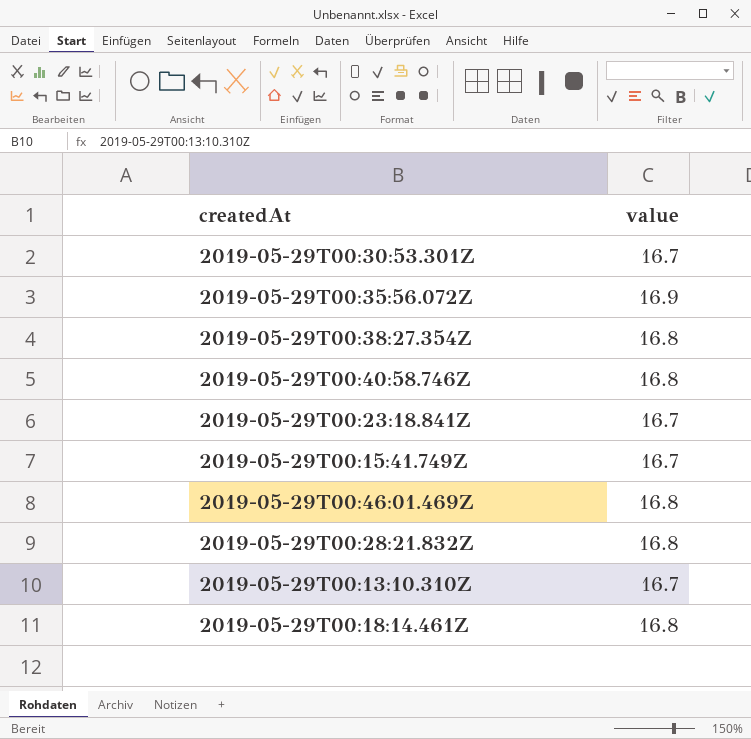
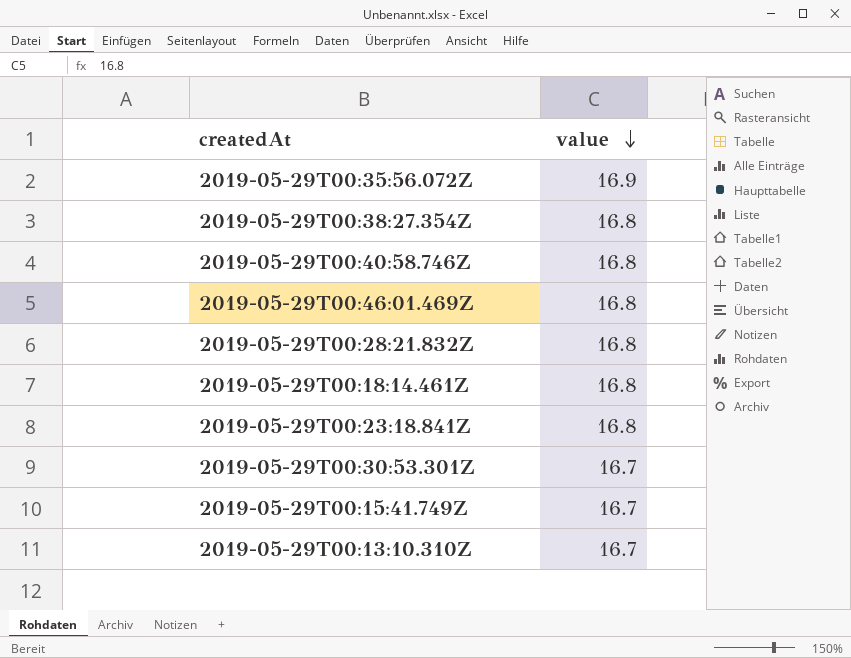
row order: none -> value descending
2019-05-29T00:23:18.841Z | value: 16.7 -> 16.8

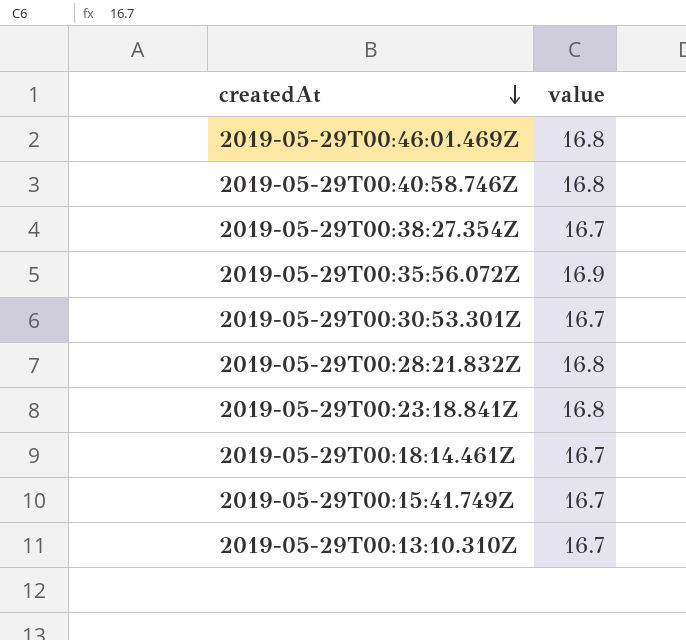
row order: value descending -> createdAt descending
2019-05-29T00:38:27.354Z | value: 16.8 -> 16.7
2019-05-29T00:18:14.461Z | value: 16.8 -> 16.7

